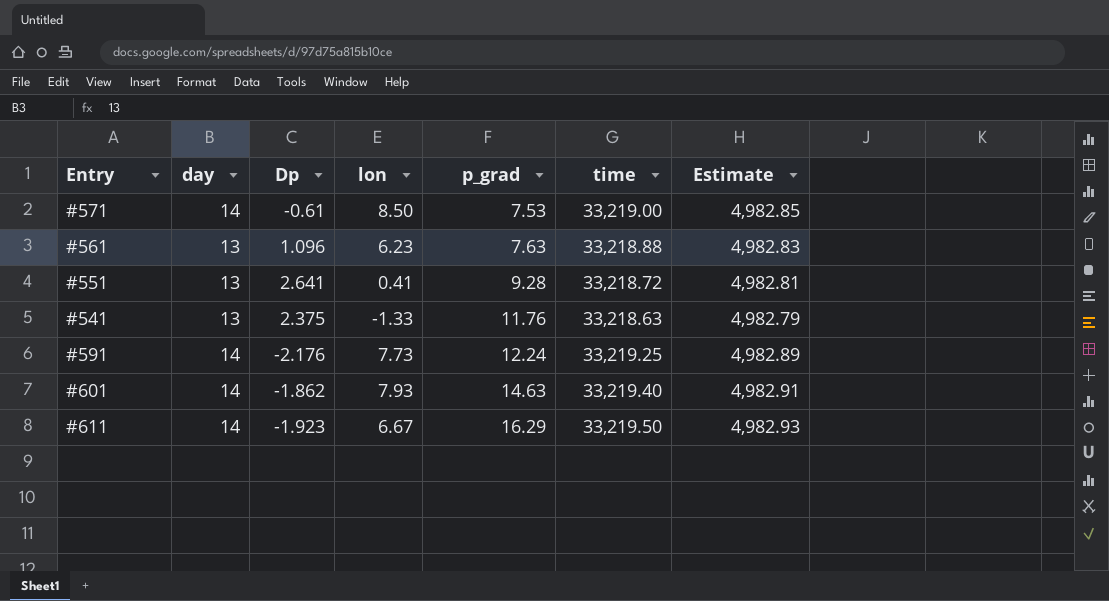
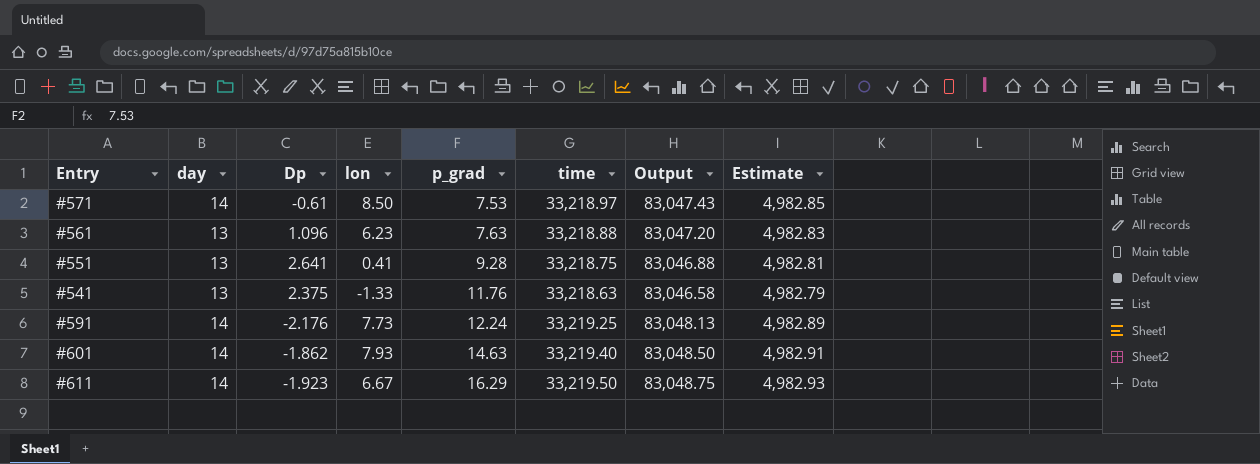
column Output | formula: none -> [time] * 2.5
#571 | time: 33,219.00 -> 33,218.97
#551 | time: 33,218.72 -> 33,218.75

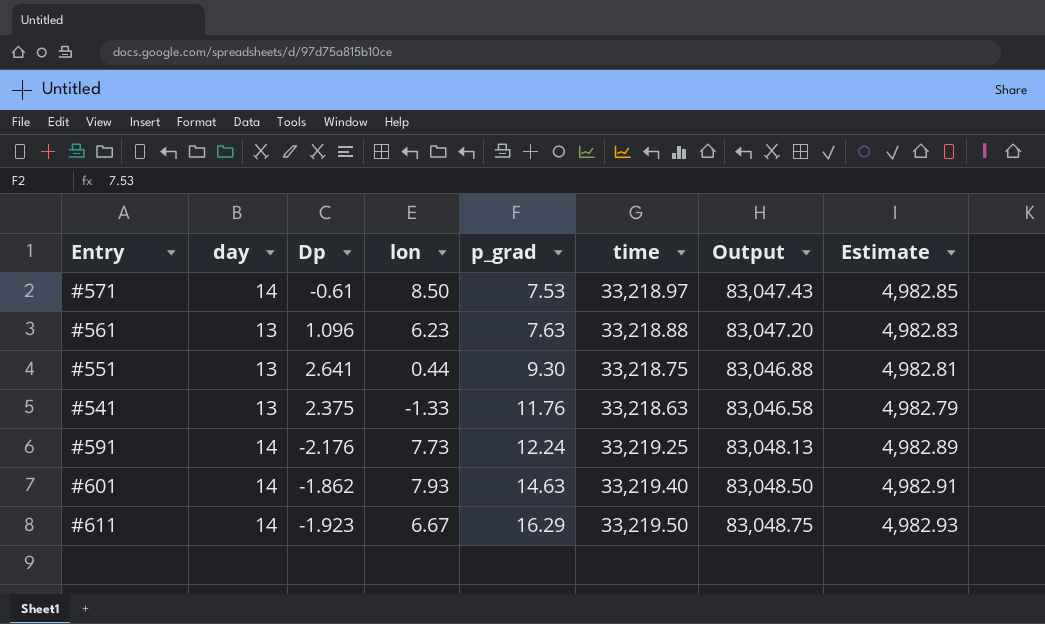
#551 | lon: 0.41 -> 0.44
#551 | p_grad: 9.28 -> 9.30

